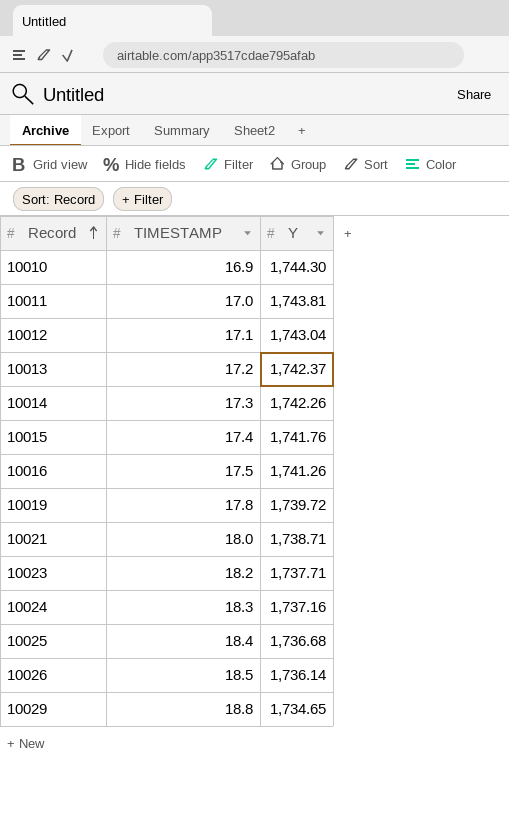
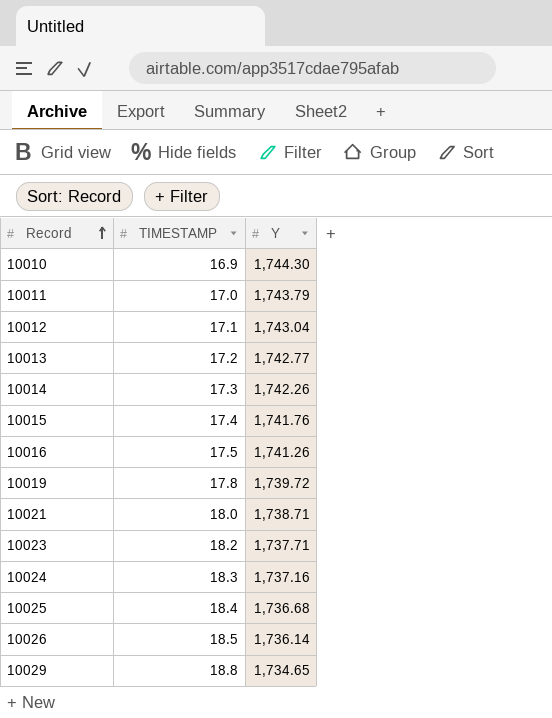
10011 | Y: 1,743.81 -> 1,743.79
10013 | Y: 1,742.37 -> 1,742.77

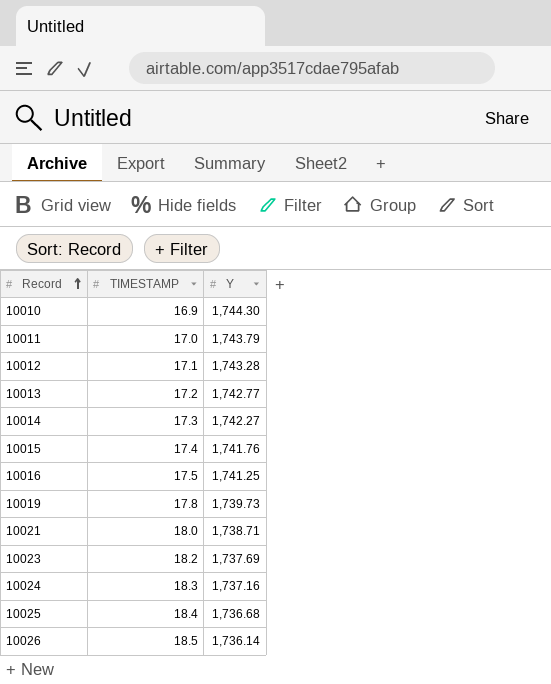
row 10029: 18.8 | 1,734.65 -> none
10012 | Y: 1,743.04 -> 1,743.28
10014 | Y: 1,742.26 -> 1,742.27
10016 | Y: 1,741.26 -> 1,741.25
10019 | Y: 1,739.72 -> 1,739.73
10023 | Y: 1,737.71 -> 1,737.69

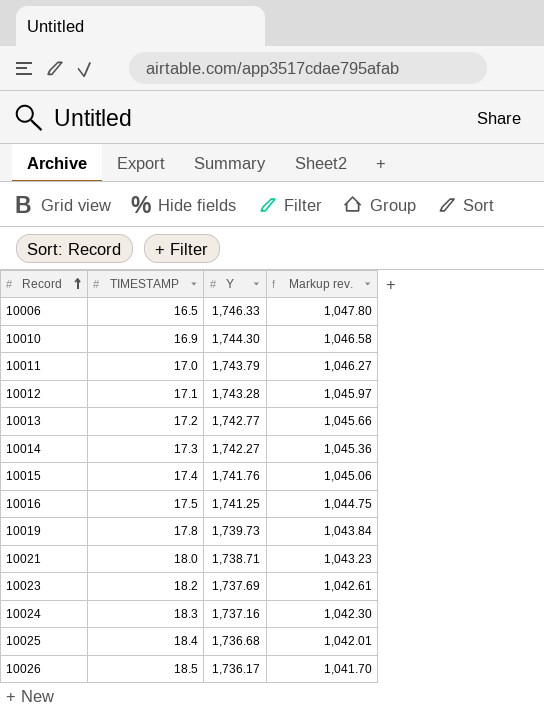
column Markup rev. | formula: none -> [Y] * 0.6
row 10006: none -> 16.5 | 1,746.33 | 1,047.80
10026 | Y: 1,736.14 -> 1,736.17

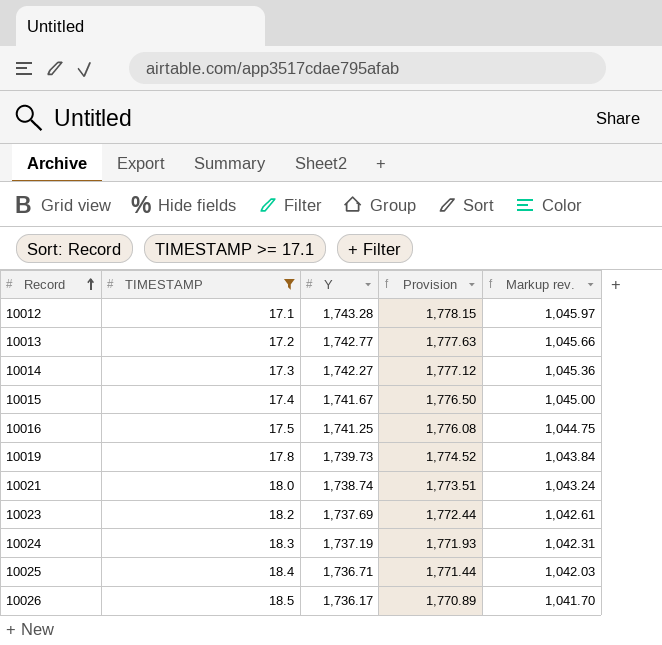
filter: none -> TIMESTAMP >= 17.1
column Provision | formula: none -> [Y] * 1.02
10015 | Y: 1,741.76 -> 1,741.67
10015 | Markup rev.: 1,045.06 -> 1,045.00
10021 | Y: 1,738.71 -> 1,738.74
10021 | Markup rev.: 1,043.23 -> 1,043.24
10024 | Y: 1,737.16 -> 1,737.19
10024 | Markup rev.: 1,042.30 -> 1,042.31
10025 | Y: 1,736.68 -> 1,736.71
10025 | Markup rev.: 1,042.01 -> 1,042.03

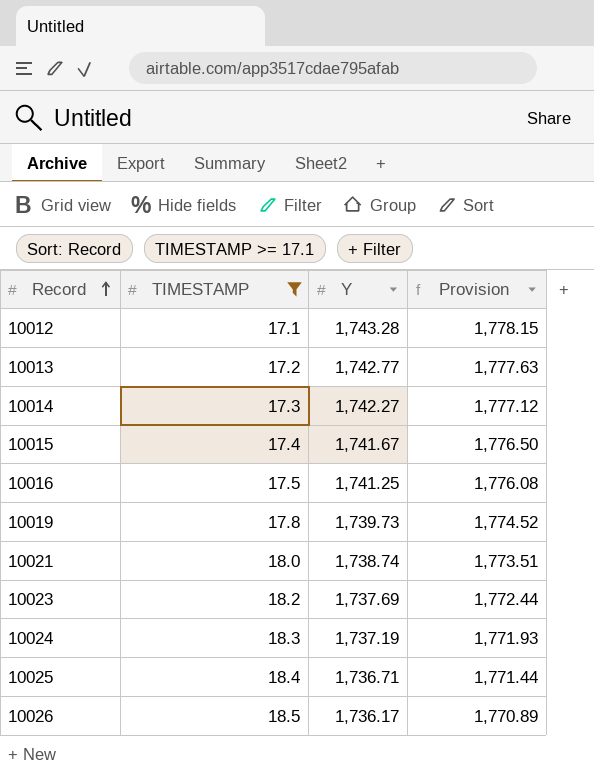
column Markup rev. | formula: [Y] * 0.6 -> none

